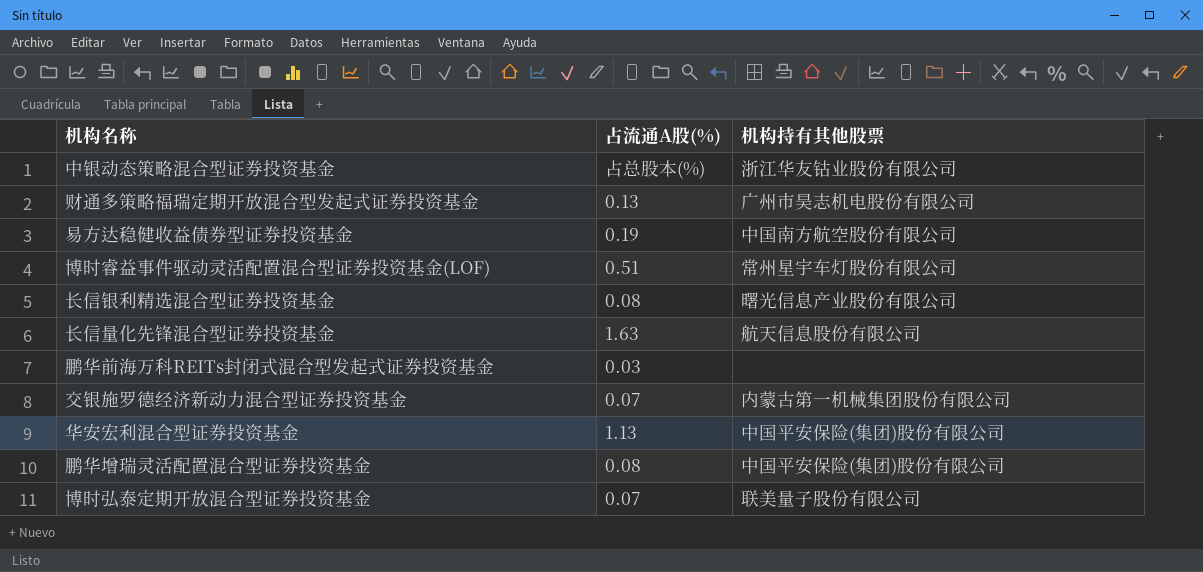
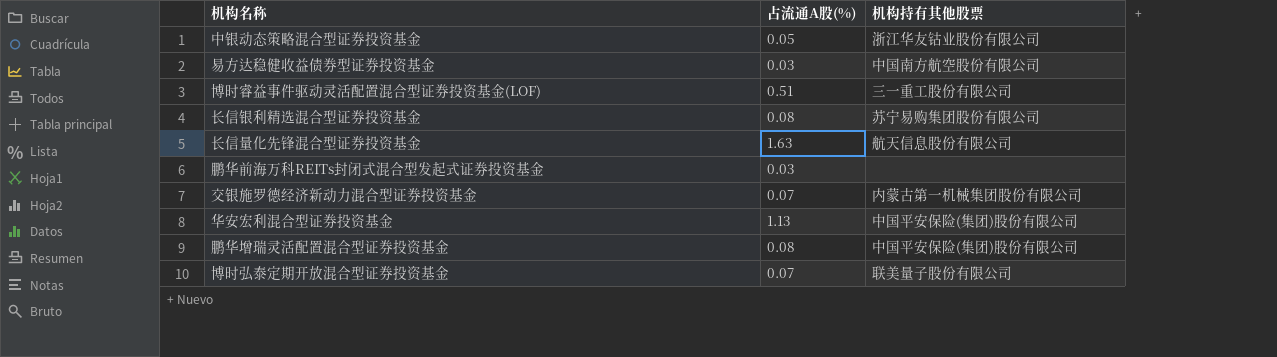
row 财通多策略福瑞定期开放混合型发起式证券投资基金: 0.13 | 广州市昊志机电股份有限公司 -> none
中银动态策略混合型证券投资基金 | 占流通A股(%): 占总股本(%) -> 0.05
易方达稳健收益债券型证券投资基金 | 占流通A股(%): 0.19 -> 0.03
博时睿益事件驱动灵活配置混合型证券投资基金(LOF) | 机构持有其他股票: 常州星宇车灯股份有限公司 -> 三一重工股份有限公司
长信银利精选混合型证券投资基金 | 机构持有其他股票: 曙光信息产业股份有限公司 -> 苏宁易购集团股份有限公司

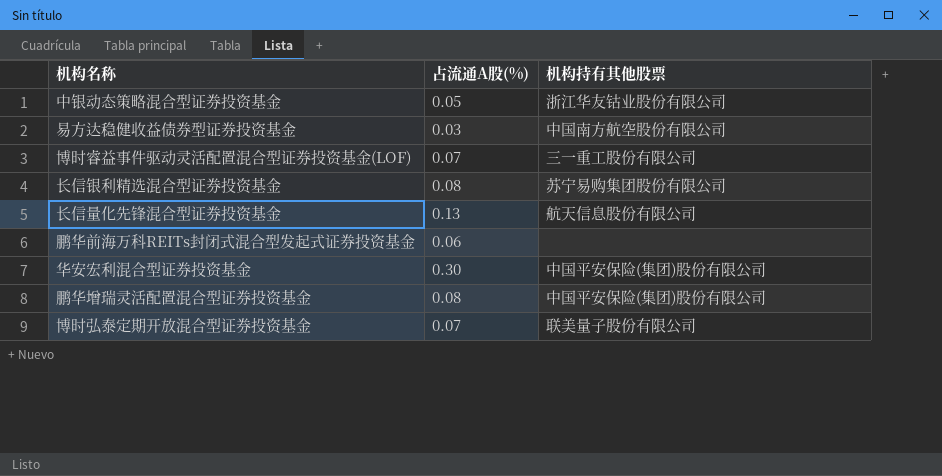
row 交银施罗德经济新动力混合型证券投资基金: 0.07 | 内蒙古第一机械集团股份有限公司 -> none
博时睿益事件驱动灵活配置混合型证券投资基金(LOF) | 占流通A股(%): 0.51 -> 0.07
长信量化先锋混合型证券投资基金 | 占流通A股(%): 1.63 -> 0.13
鹏华前海万科REITs封闭式混合型发起式证券投资基金 | 占流通A股(%): 0.03 -> 0.06
华安宏利混合型证券投资基金 | 占流通A股(%): 1.13 -> 0.30

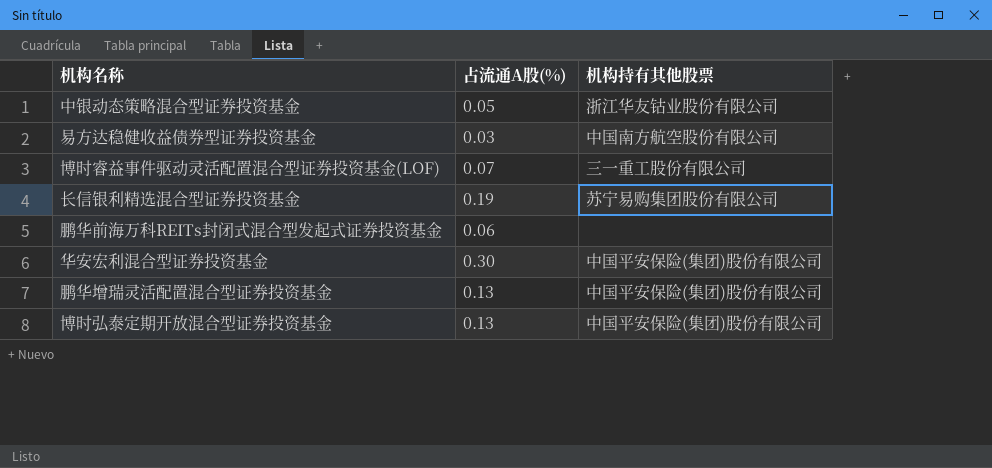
row 长信量化先锋混合型证券投资基金: 0.13 | 航天信息股份有限公司 -> none
长信银利精选混合型证券投资基金 | 占流通A股(%): 0.08 -> 0.19
鹏华增瑞灵活配置混合型证券投资基金 | 占流通A股(%): 0.08 -> 0.13
博时弘泰定期开放混合型证券投资基金 | 占流通A股(%): 0.07 -> 0.13
博时弘泰定期开放混合型证券投资基金 | 机构持有其他股票: 联美量子股份有限公司 -> 中国平安保险(集团)股份有限公司

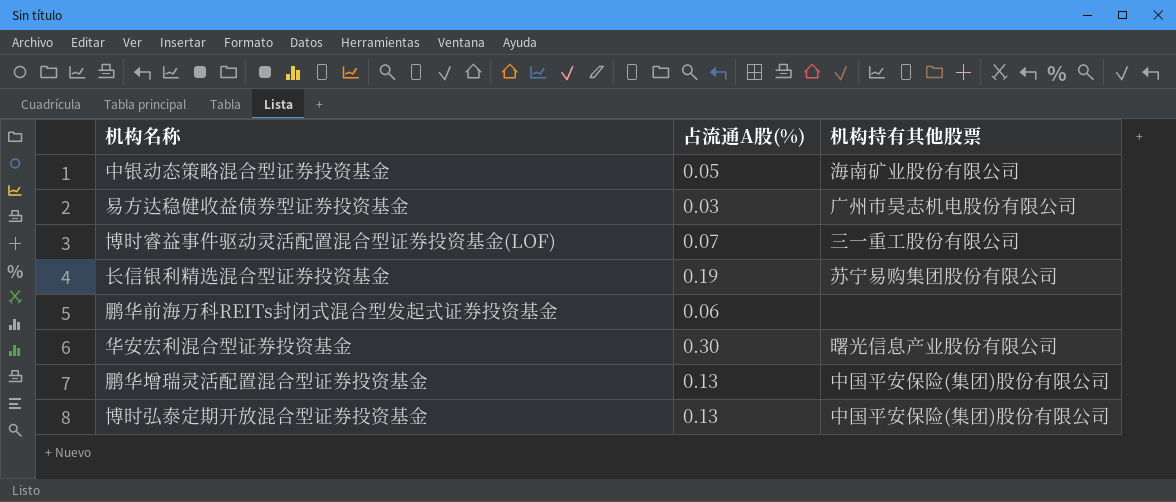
中银动态策略混合型证券投资基金 | 机构持有其他股票: 浙江华友钴业股份有限公司 -> 海南矿业股份有限公司
易方达稳健收益债券型证券投资基金 | 机构持有其他股票: 中国南方航空股份有限公司 -> 广州市昊志机电股份有限公司
华安宏利混合型证券投资基金 | 机构持有其他股票: 中国平安保险(集团)股份有限公司 -> 曙光信息产业股份有限公司

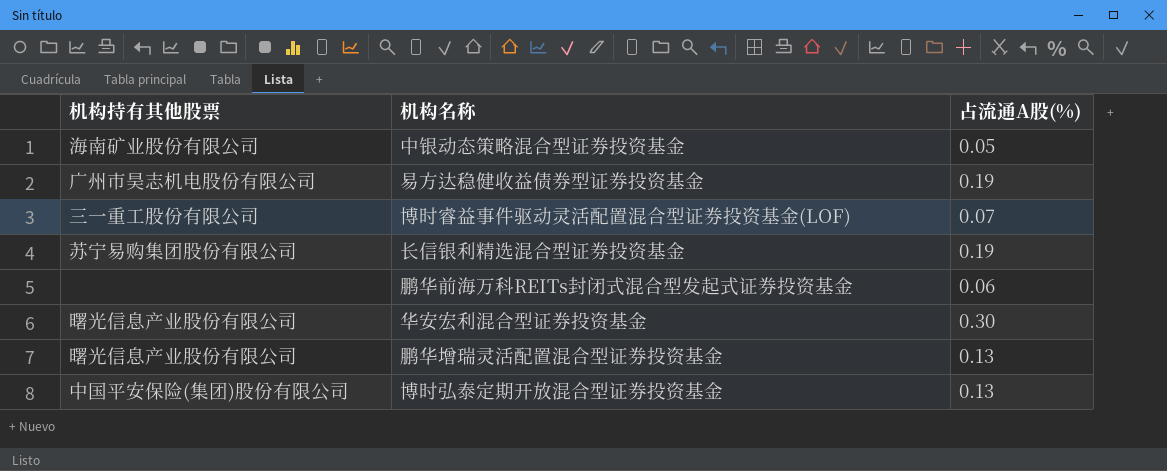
column 机构持有其他股票 | position: 3 -> 1
易方达稳健收益债券型证券投资基金 | 占流通A股(%): 0.03 -> 0.19
鹏华增瑞灵活配置混合型证券投资基金 | 机构持有其他股票: 中国平安保险(集团)股份有限公司 -> 曙光信息产业股份有限公司

